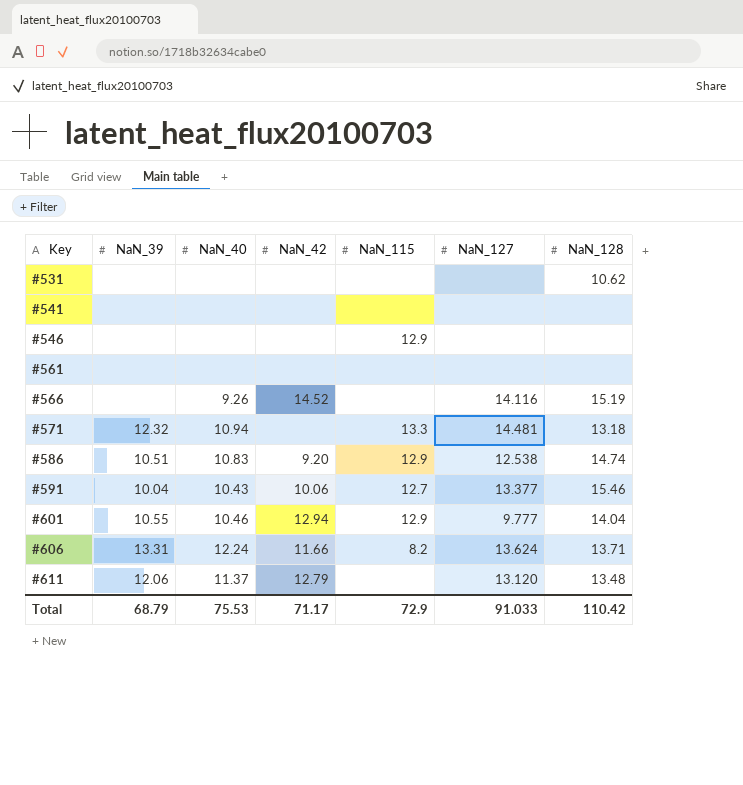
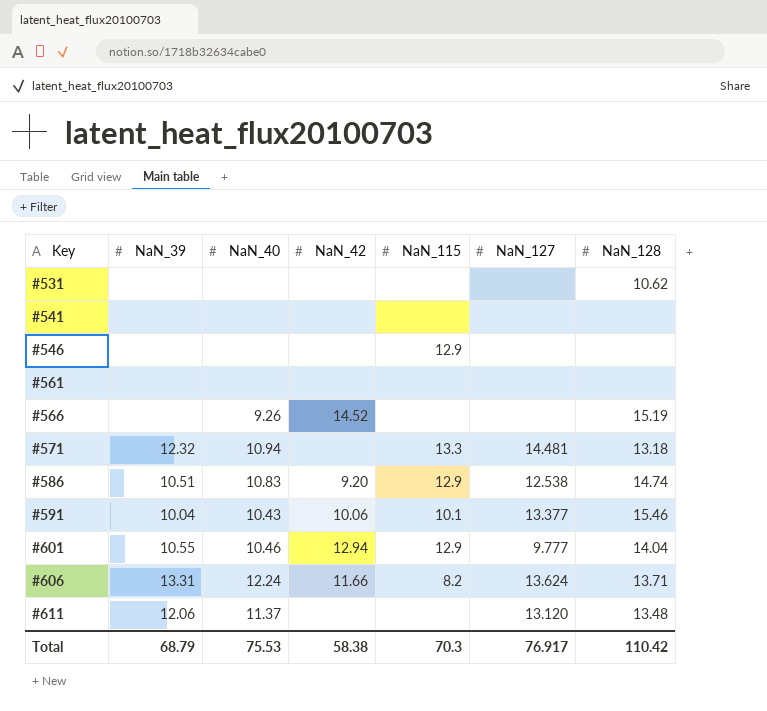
#566 | NaN_127: 14.116 -> none
#591 | NaN_115: 12.7 -> 10.1
#611 | NaN_42: 12.79 -> none
Total | NaN_42: 71.17 -> 58.38
Total | NaN_115: 72.9 -> 70.3
Total | NaN_127: 91.033 -> 76.917

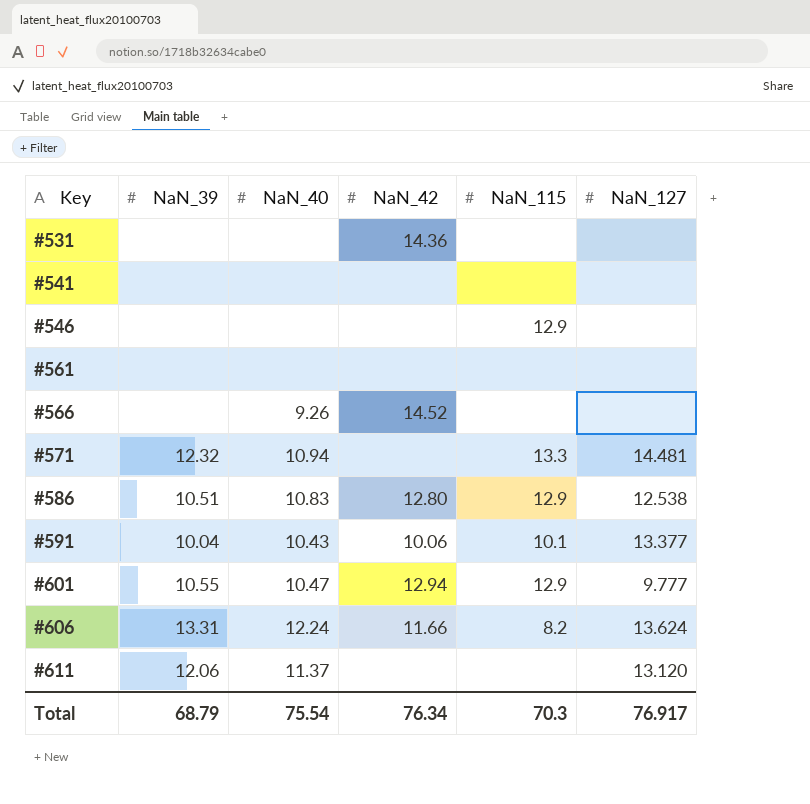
column NaN_128 | position: 7 -> none
#531 | NaN_42: none -> 14.36
#586 | NaN_42: 9.20 -> 12.80
#601 | NaN_40: 10.46 -> 10.47
Total | NaN_40: 75.53 -> 75.54
Total | NaN_42: 58.38 -> 76.34

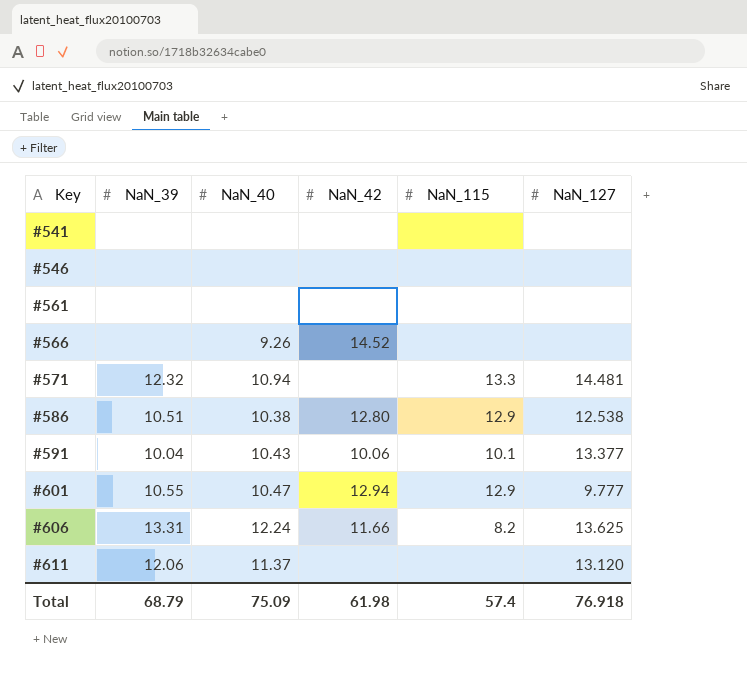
row #531: none | none | 14.36 | none | none -> none
#546 | NaN_115: 12.9 -> none
#586 | NaN_40: 10.83 -> 10.38
#606 | NaN_127: 13.624 -> 13.625
Total | NaN_40: 75.54 -> 75.09
Total | NaN_42: 76.34 -> 61.98
Total | NaN_115: 70.3 -> 57.4
Total | NaN_127: 76.917 -> 76.918

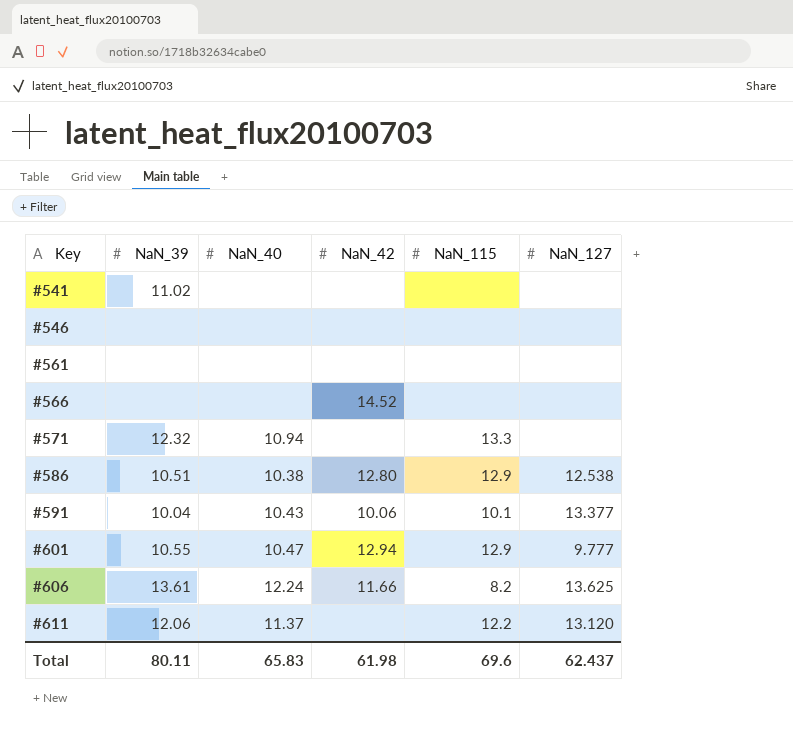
#541 | NaN_39: none -> 11.02
#566 | NaN_40: 9.26 -> none
#571 | NaN_127: 14.481 -> none
#606 | NaN_39: 13.31 -> 13.61
#611 | NaN_115: none -> 12.2
Total | NaN_39: 68.79 -> 80.11
Total | NaN_40: 75.09 -> 65.83
Total | NaN_115: 57.4 -> 69.6
Total | NaN_127: 76.918 -> 62.437

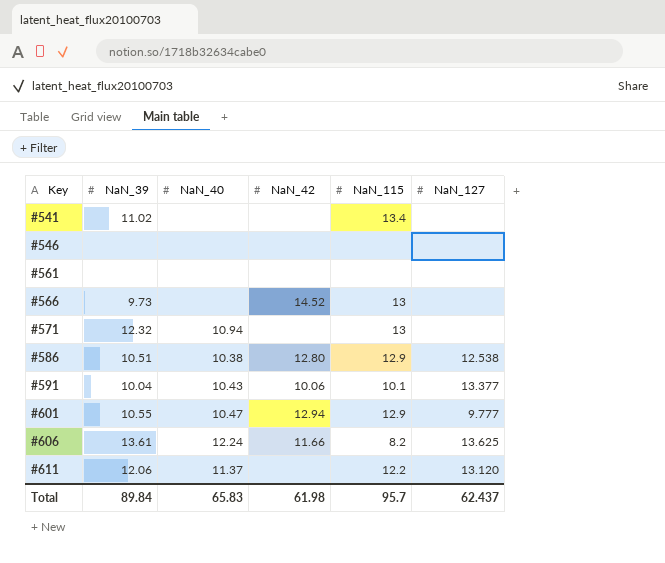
#541 | NaN_115: none -> 13.4
#566 | NaN_39: none -> 9.73
#566 | NaN_115: none -> 13
#571 | NaN_115: 13.3 -> 13
Total | NaN_39: 80.11 -> 89.84
Total | NaN_115: 69.6 -> 95.7

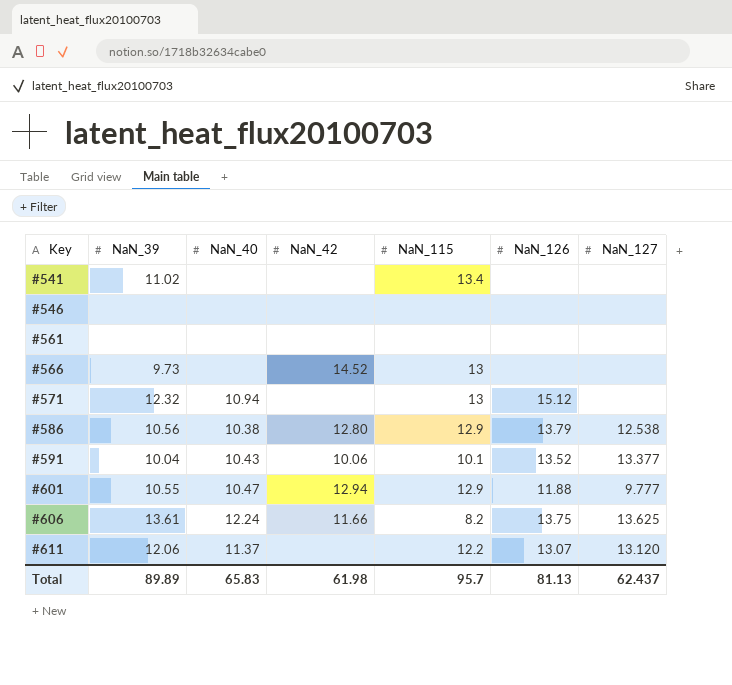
column NaN_126 | position: none -> 6
#586 | NaN_39: 10.51 -> 10.56
Total | NaN_39: 89.84 -> 89.89

